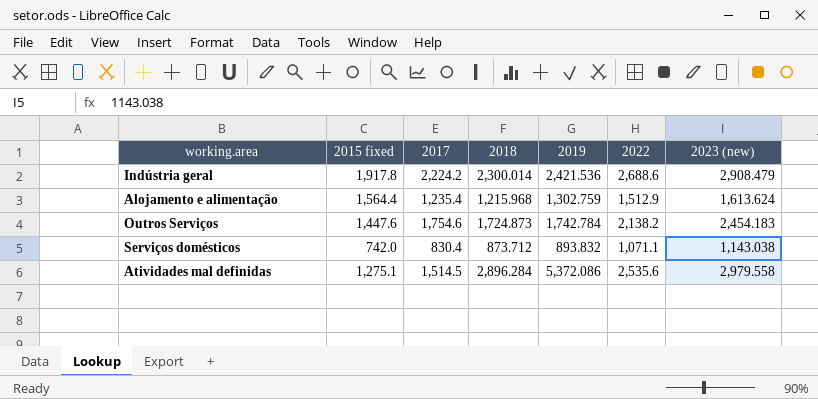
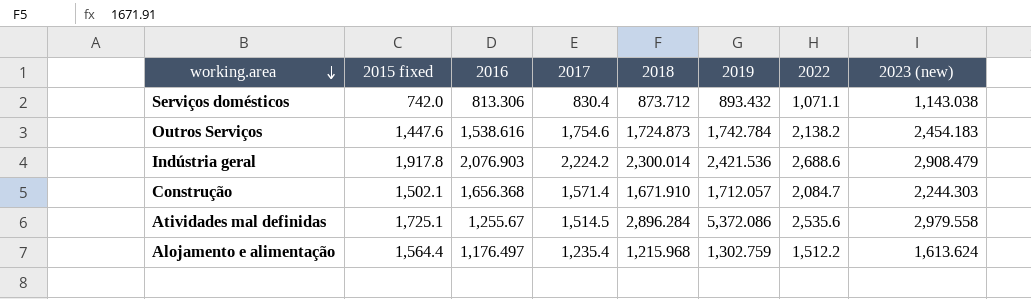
row order: none -> working.area descending
column 2016 | position: none -> 3
Serviços domésticos | 2019: 893.832 -> 893.432
row Construção: none -> 1,502.1 | 1,656.368 | 1,571.4 | 1,671.910 | 1,712.057 | 2,084.7 | 2,244.303
Atividades mal definidas | 2015 fixed: 1,275.1 -> 1,725.1
Alojamento e alimentação | 2022: 1,512.9 -> 1,512.2

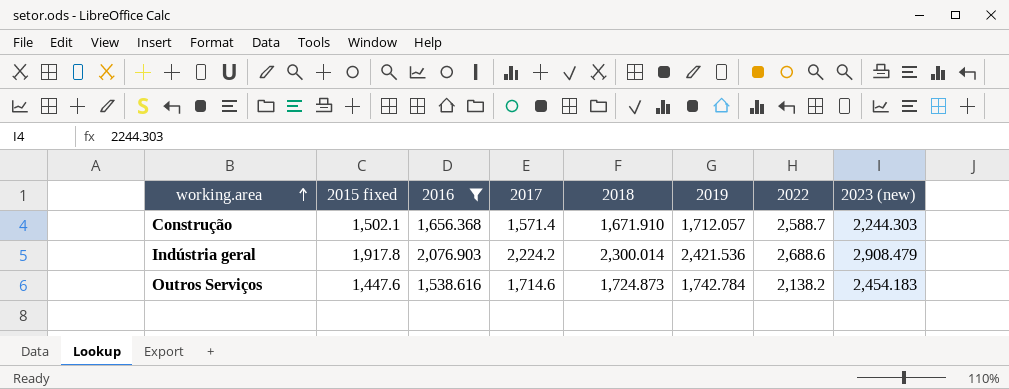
filter: none -> 2016 >= 1,538.616
row order: working.area descending -> working.area ascending
Construção | 2022: 2,084.7 -> 2,588.7
Outros Serviços | 2017: 1,754.6 -> 1,714.6

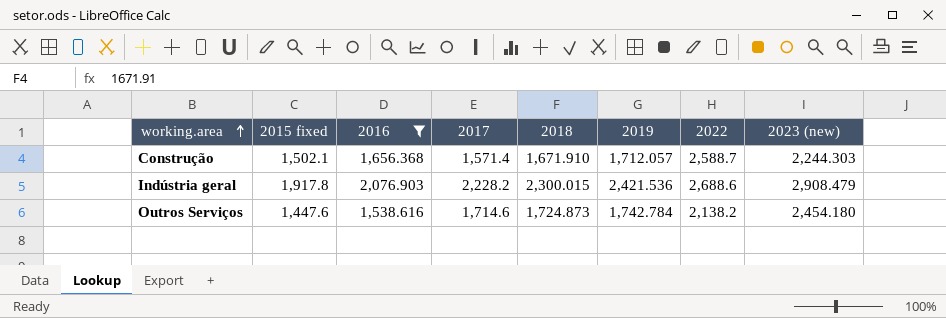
Indústria geral | 2017: 2,224.2 -> 2,228.2
Indústria geral | 2018: 2,300.014 -> 2,300.015
Outros Serviços | 2023 (new): 2,454.183 -> 2,454.180

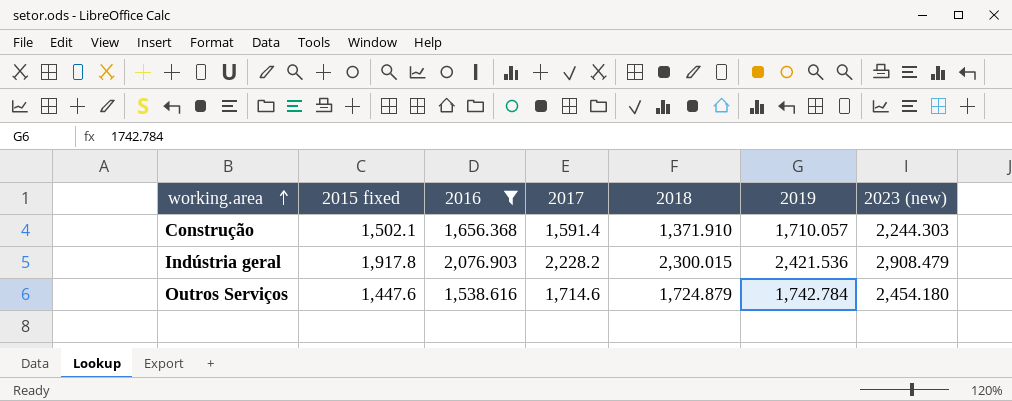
column 2022 | position: 7 -> none
Construção | 2017: 1,571.4 -> 1,591.4
Construção | 2018: 1,671.910 -> 1,371.910
Construção | 2019: 1,712.057 -> 1,710.057
Outros Serviços | 2018: 1,724.873 -> 1,724.879

